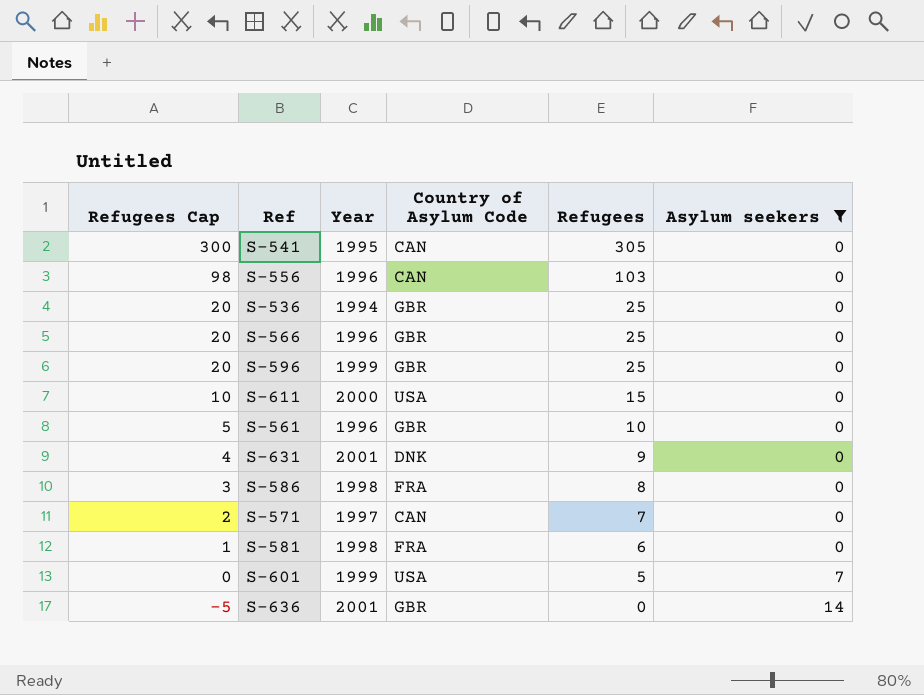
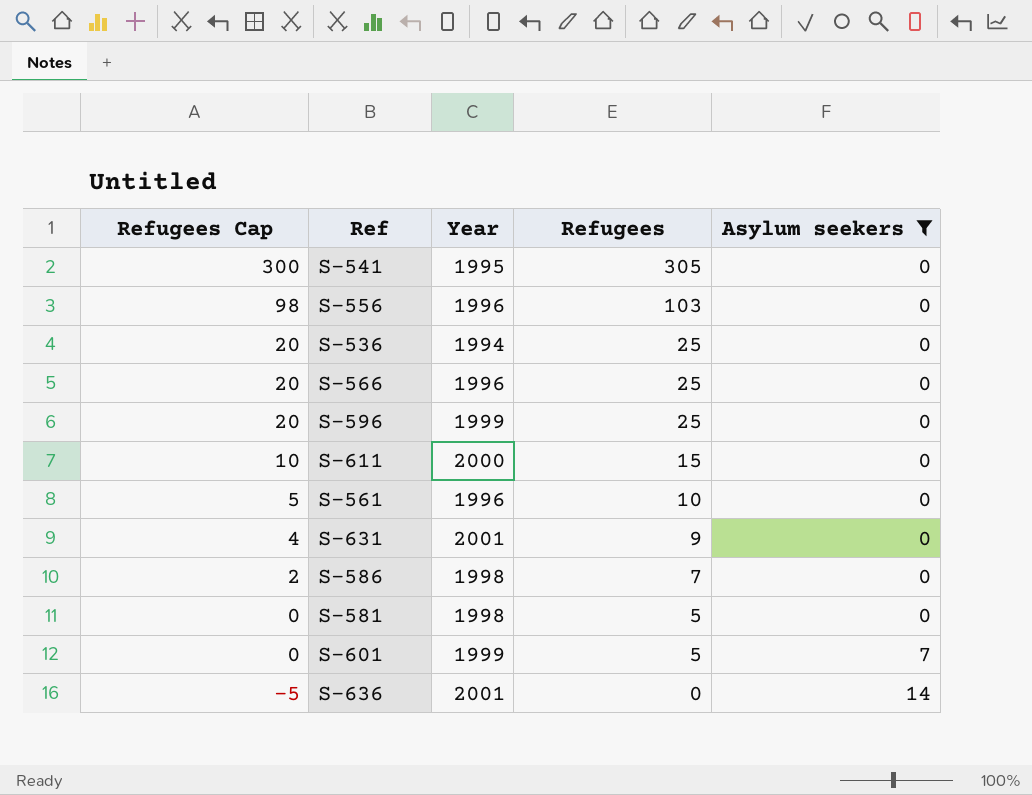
column Country of Asylum Code | position: 4 -> none
row S-571: 2 | 1997 | CAN | 7 | 0 -> none
S-586 | Refugees Cap: 3 -> 2
S-586 | Refugees: 8 -> 7
S-581 | Refugees Cap: 1 -> 0
S-581 | Refugees: 6 -> 5

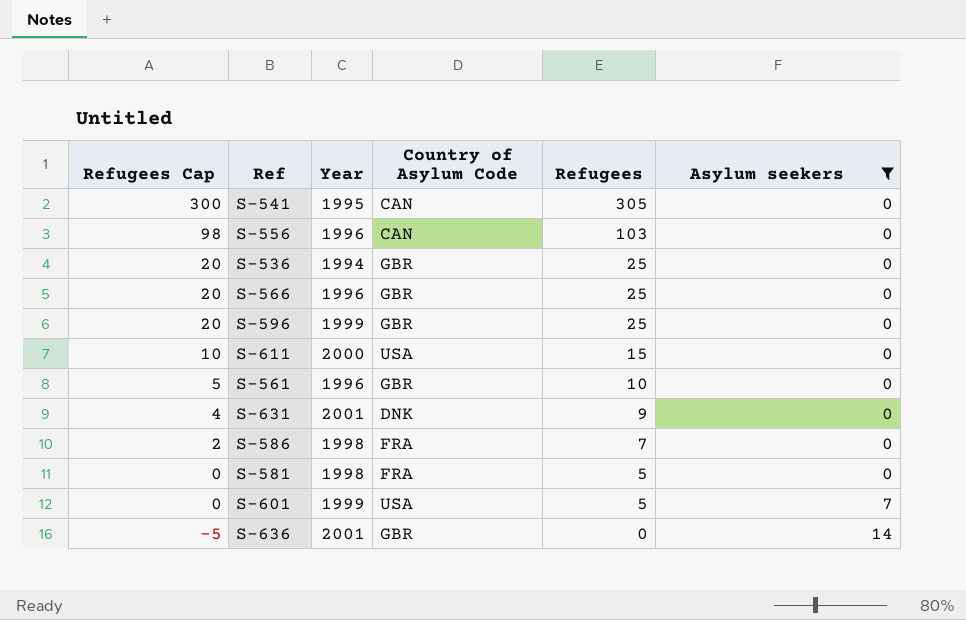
column Country of Asylum Code | position: none -> 4

